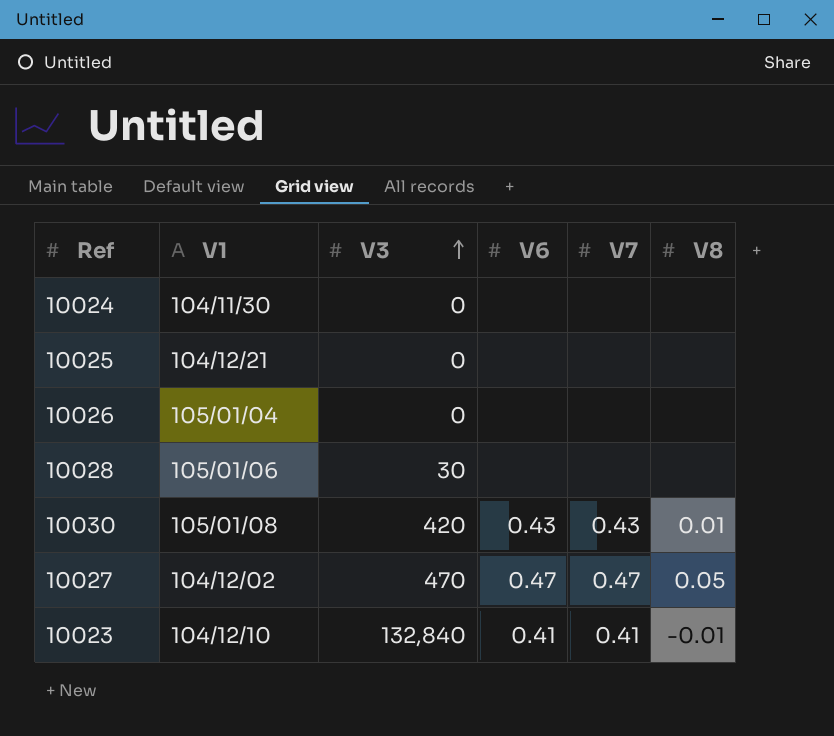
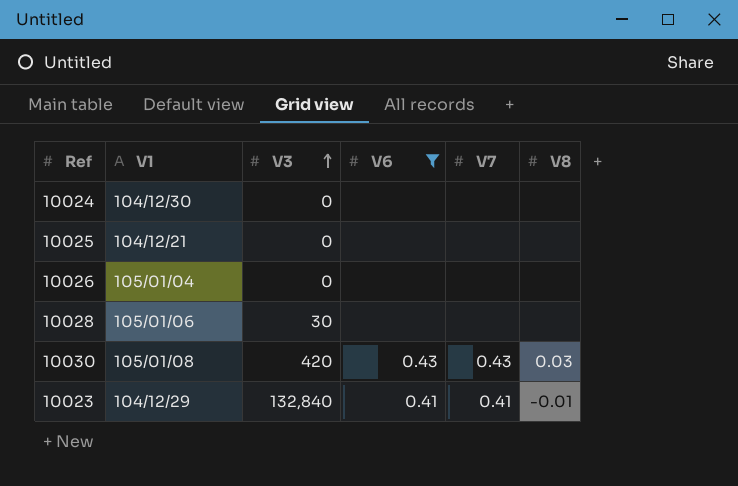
filter: none -> V6 != 0.47
10024 | V1: 104/11/30 -> 104/12/30
10030 | V8: 0.01 -> 0.03
10023 | V1: 104/12/10 -> 104/12/29

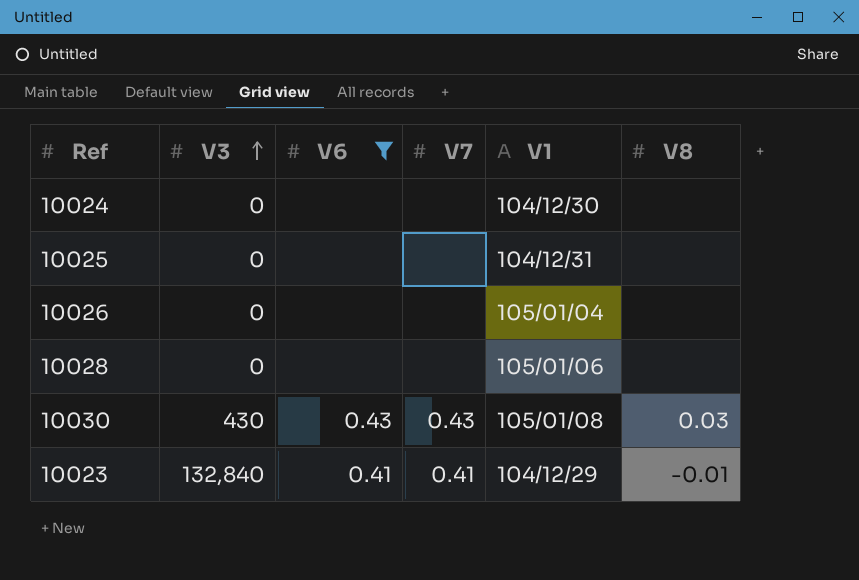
column V1 | position: 2 -> 5
10025 | V1: 104/12/21 -> 104/12/31
10028 | V3: 30 -> 0
10030 | V3: 420 -> 430

